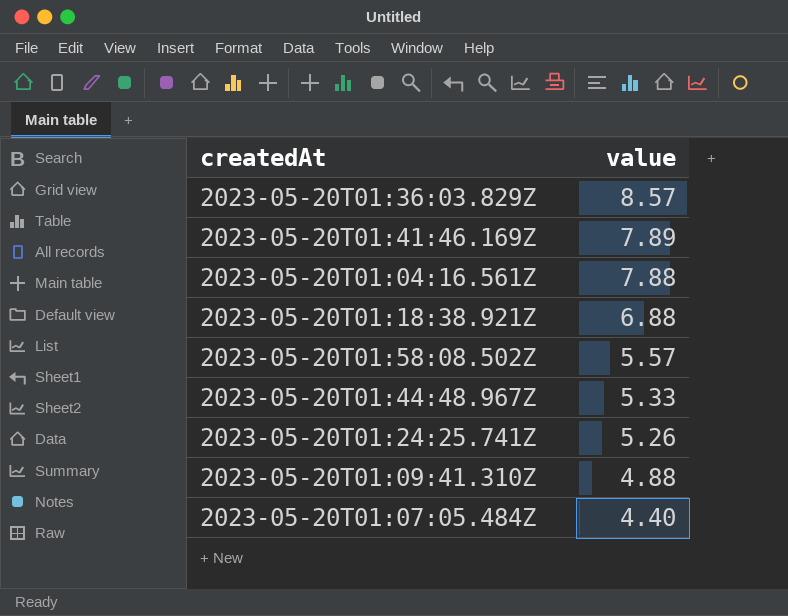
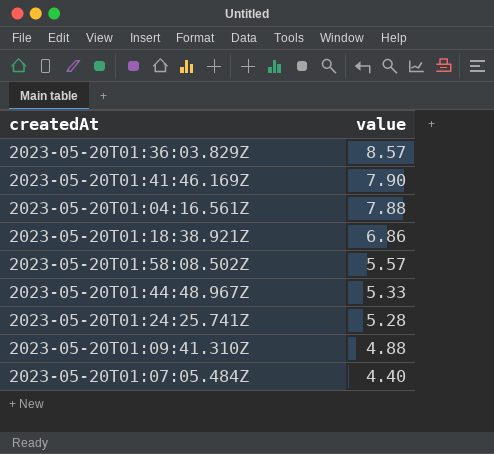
2023-05-20T01:41:46.169Z | value: 7.89 -> 7.90
2023-05-20T01:18:38.921Z | value: 6.88 -> 6.86
2023-05-20T01:24:25.741Z | value: 5.26 -> 5.28

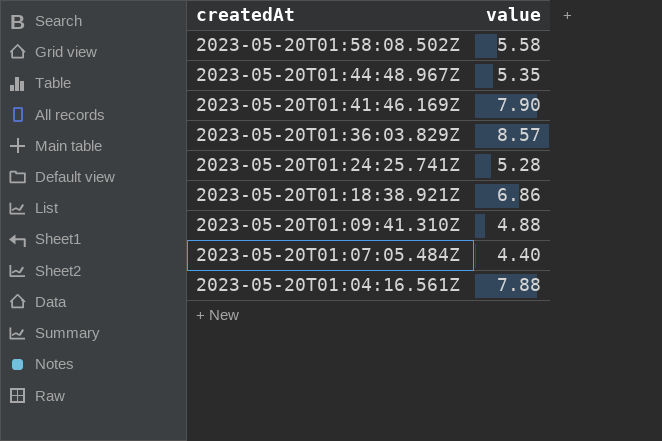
row order: value descending -> createdAt descending
2023-05-20T01:58:08.502Z | value: 5.57 -> 5.58
2023-05-20T01:44:48.967Z | value: 5.33 -> 5.35

